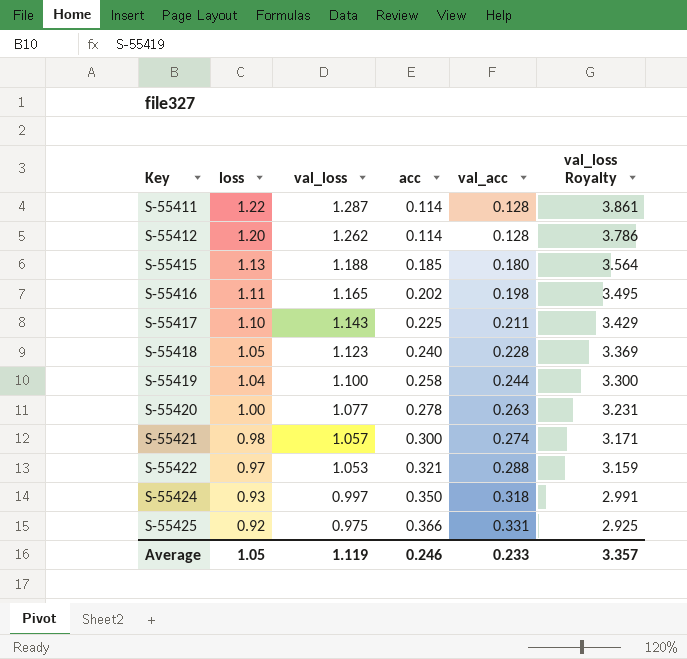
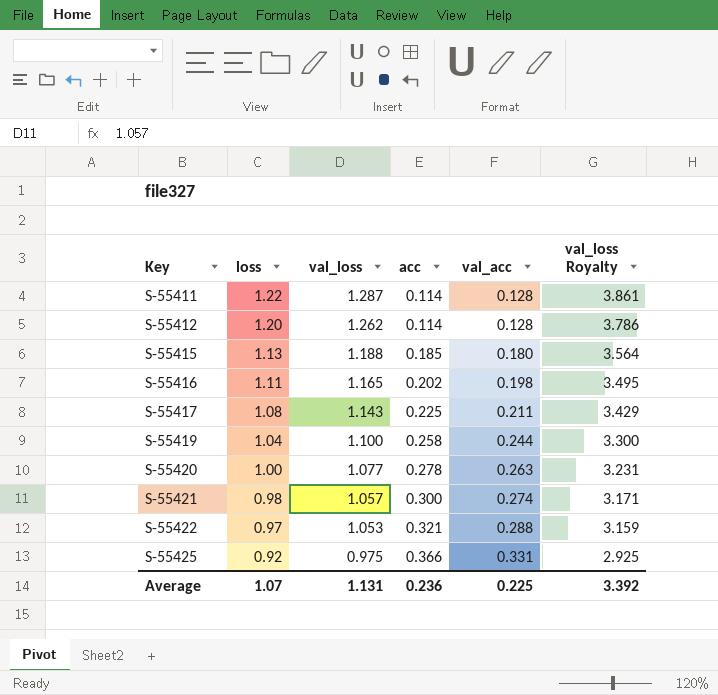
row S-55418: 1.05 | 1.123 | 0.240 | 0.228 | 3.369 -> none
row S-55424: 0.93 | 0.997 | 0.350 | 0.318 | 2.991 -> none
S-55417 | loss: 1.10 -> 1.08
Average | loss: 1.05 -> 1.07
Average | val_loss: 1.119 -> 1.131
Average | acc: 0.246 -> 0.236
Average | val_acc: 0.233 -> 0.225
Average | val_loss Royalty: 3.357 -> 3.392

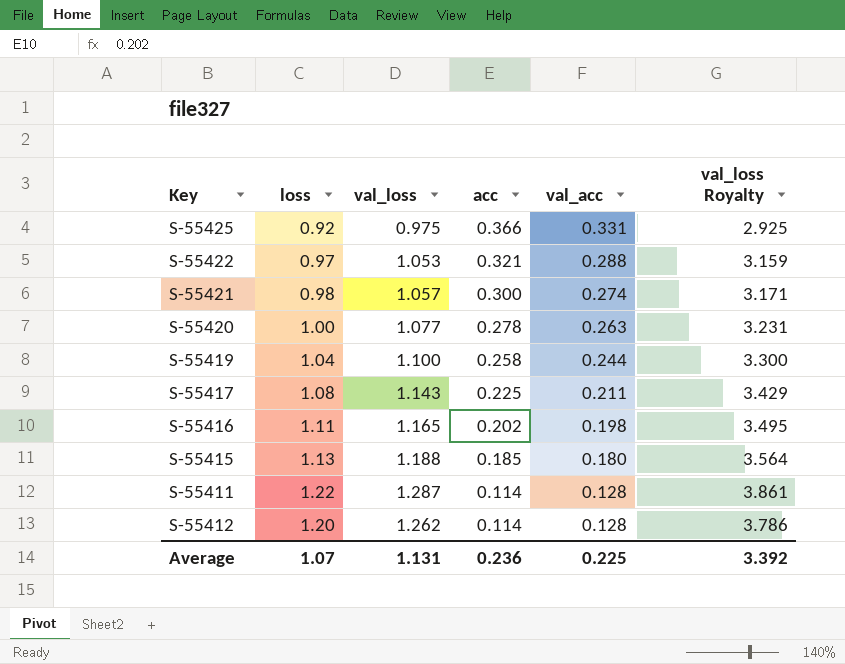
row order: Key ascending -> acc descending

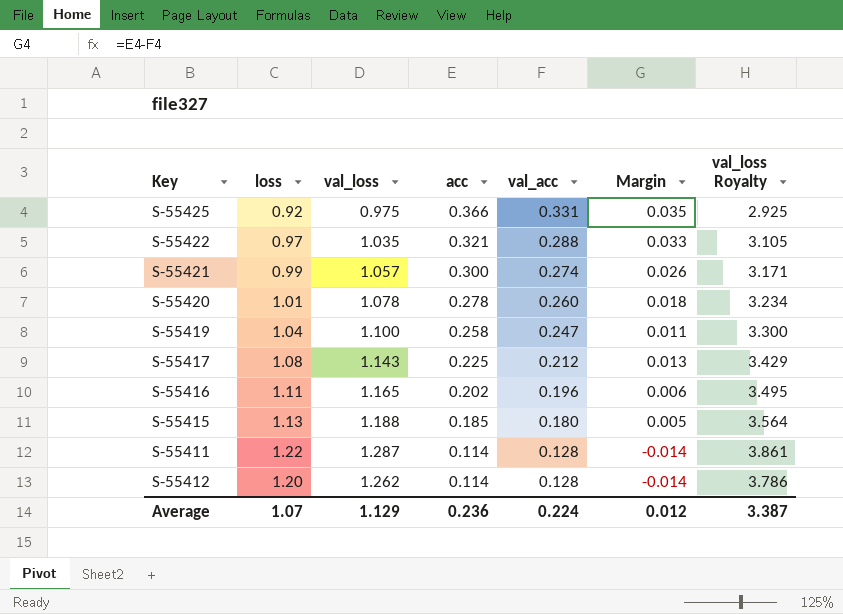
column Margin | formula: none -> [acc] - [val_acc]
S-55422 | val_loss: 1.053 -> 1.035
S-55422 | val_loss Royalty: 3.159 -> 3.105
S-55421 | loss: 0.98 -> 0.99
S-55420 | loss: 1.00 -> 1.01
S-55420 | val_loss: 1.077 -> 1.078
S-55420 | val_acc: 0.263 -> 0.260
S-55420 | val_loss Royalty: 3.231 -> 3.234
S-55419 | val_acc: 0.244 -> 0.247
S-55417 | val_acc: 0.211 -> 0.212
S-55416 | val_acc: 0.198 -> 0.196
Average | val_loss: 1.131 -> 1.129
Average | val_acc: 0.225 -> 0.224
Average | val_loss Royalty: 3.392 -> 3.387

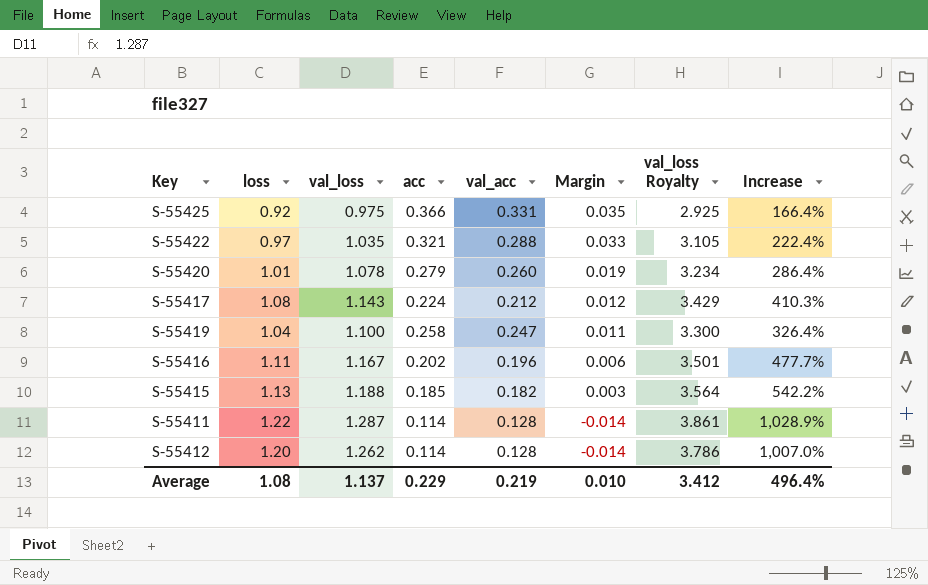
row order: acc descending -> Margin descending
column Increase | formula: none -> ([val_loss] - [acc]) / [acc]
row S-55421: 0.99 | 1.057 | 0.300 | 0.274 | 0.026 | 3.171 -> none
S-55420 | acc: 0.278 -> 0.279
S-55420 | Margin: 0.018 -> 0.019
S-55417 | acc: 0.225 -> 0.224
S-55417 | Margin: 0.013 -> 0.012
S-55416 | val_loss: 1.165 -> 1.167
S-55416 | val_loss Royalty: 3.495 -> 3.501
S-55415 | val_acc: 0.180 -> 0.182
S-55415 | Margin: 0.005 -> 0.003
Average | loss: 1.07 -> 1.08
Average | val_loss: 1.129 -> 1.137
Average | acc: 0.236 -> 0.229
Average | val_acc: 0.224 -> 0.219
Average | Margin: 0.012 -> 0.010
Average | val_loss Royalty: 3.387 -> 3.412

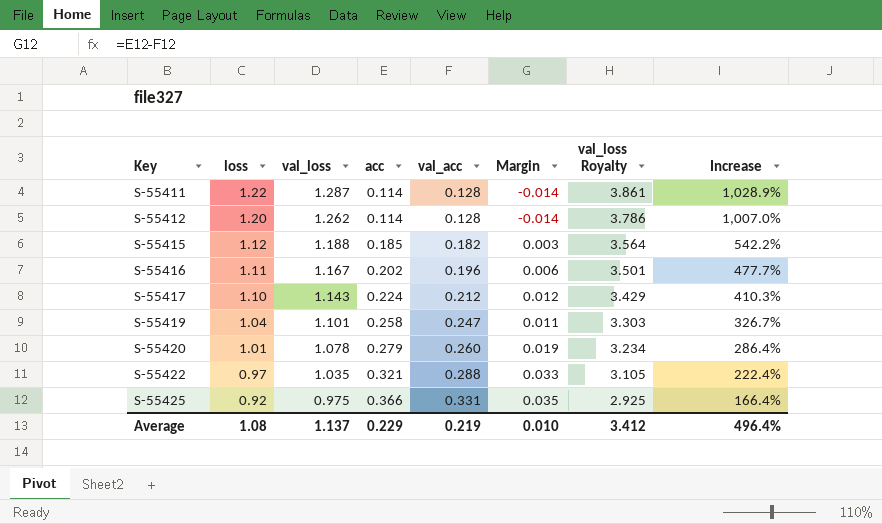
row order: Margin descending -> Key ascending
S-55415 | loss: 1.13 -> 1.12
S-55417 | loss: 1.08 -> 1.10
S-55419 | val_loss: 1.100 -> 1.101
S-55419 | val_loss Royalty: 3.300 -> 3.303
S-55419 | Increase: 326.4% -> 326.7%

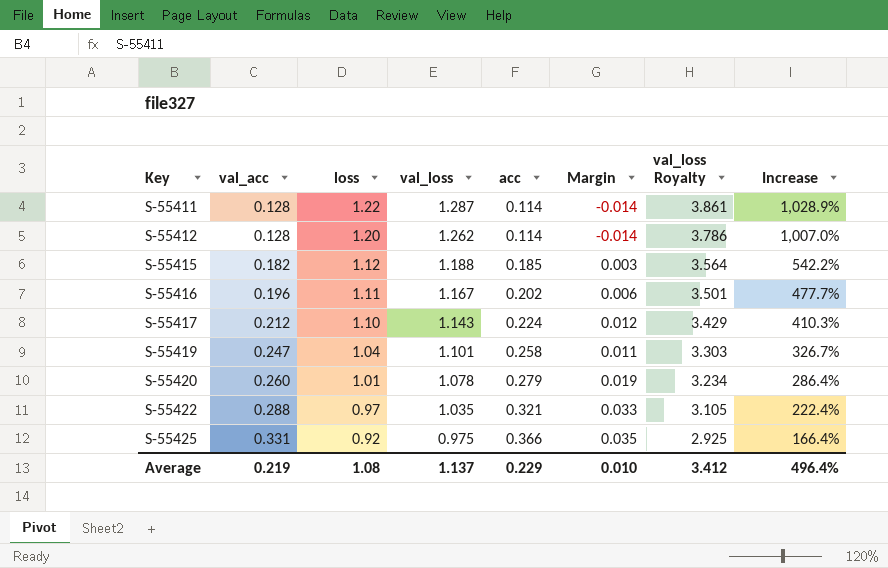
column val_acc | position: 5 -> 2

